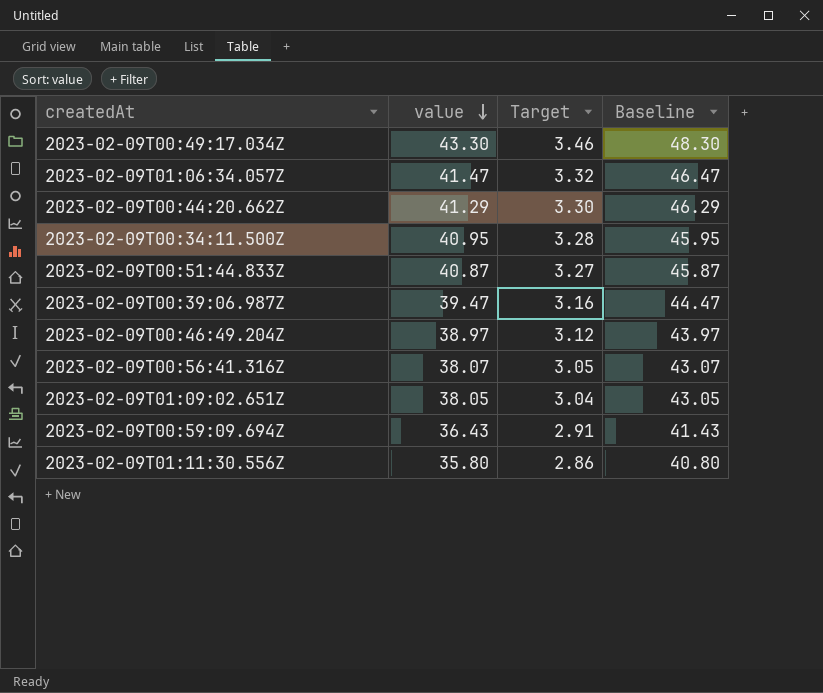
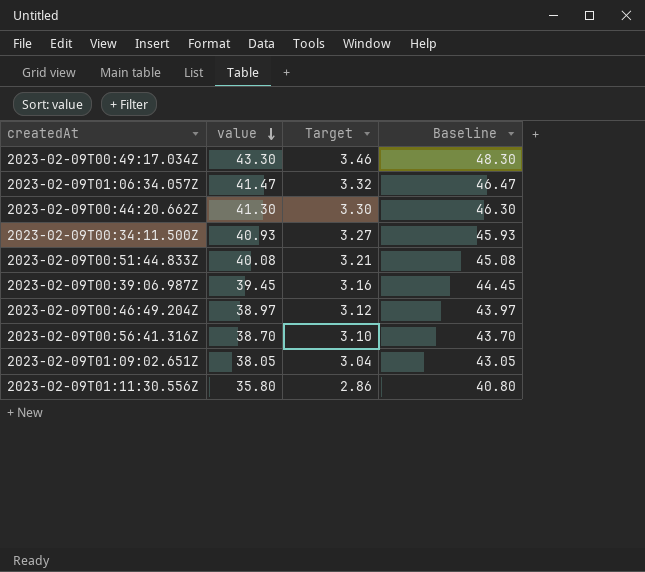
row 2023-02-09T00:59:09.694Z: 36.43 | 2.91 | 41.43 -> none
2023-02-09T00:44:20.662Z | value: 41.29 -> 41.30
2023-02-09T00:44:20.662Z | Baseline: 46.29 -> 46.30
2023-02-09T00:34:11.500Z | value: 40.95 -> 40.93
2023-02-09T00:34:11.500Z | Target: 3.28 -> 3.27
2023-02-09T00:34:11.500Z | Baseline: 45.95 -> 45.93
2023-02-09T00:51:44.833Z | value: 40.87 -> 40.08
2023-02-09T00:51:44.833Z | Target: 3.27 -> 3.21
2023-02-09T00:51:44.833Z | Baseline: 45.87 -> 45.08
2023-02-09T00:39:06.987Z | value: 39.47 -> 39.45
2023-02-09T00:39:06.987Z | Baseline: 44.47 -> 44.45
2023-02-09T00:56:41.316Z | value: 38.07 -> 38.70
2023-02-09T00:56:41.316Z | Target: 3.05 -> 3.10
2023-02-09T00:56:41.316Z | Baseline: 43.07 -> 43.70

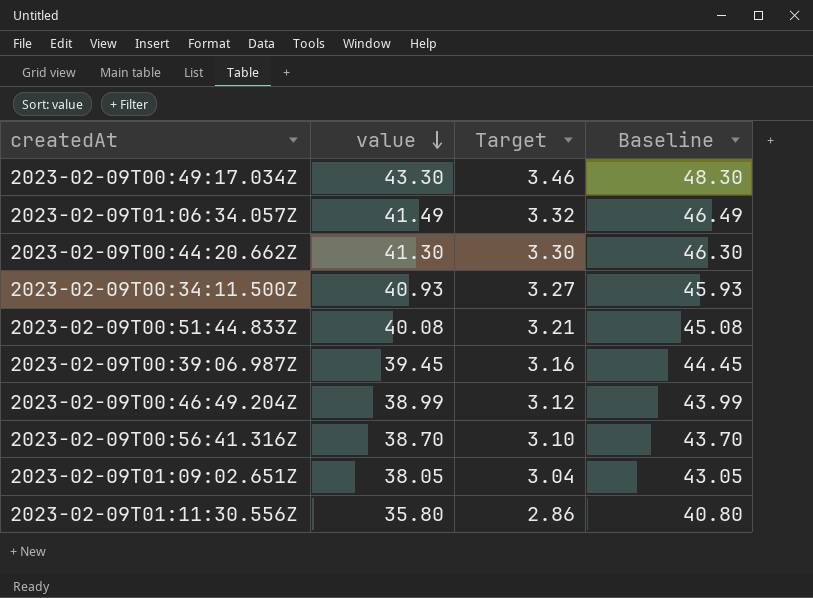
2023-02-09T01:06:34.057Z | value: 41.47 -> 41.49
2023-02-09T01:06:34.057Z | Baseline: 46.47 -> 46.49
2023-02-09T00:46:49.204Z | value: 38.97 -> 38.99
2023-02-09T00:46:49.204Z | Baseline: 43.97 -> 43.99

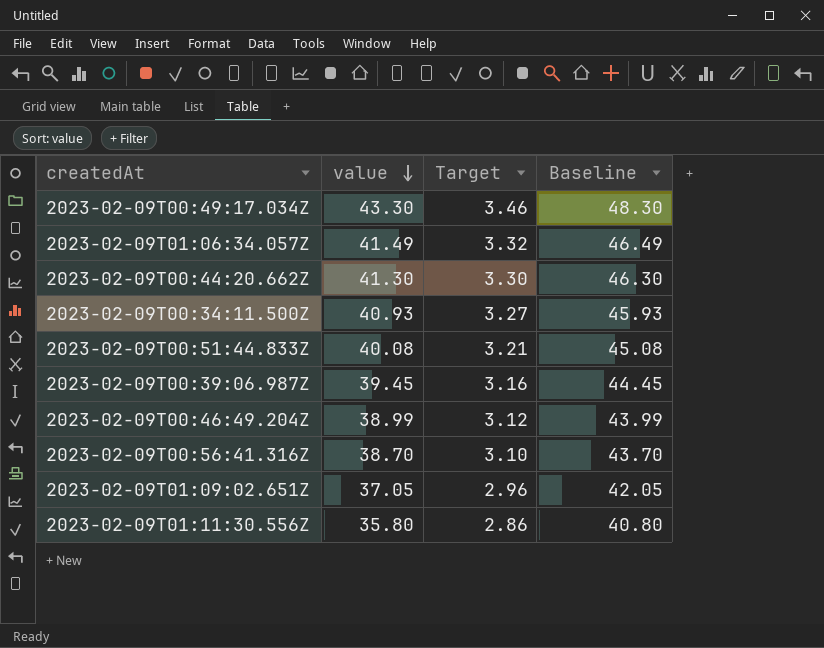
2023-02-09T01:09:02.651Z | value: 38.05 -> 37.05
2023-02-09T01:09:02.651Z | Target: 3.04 -> 2.96
2023-02-09T01:09:02.651Z | Baseline: 43.05 -> 42.05

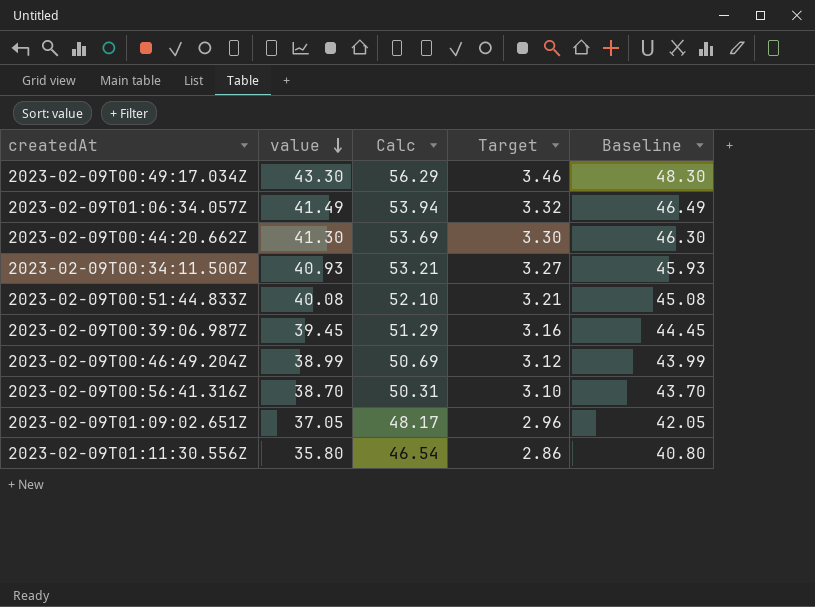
column Calc | formula: none -> [value] * 1.3

